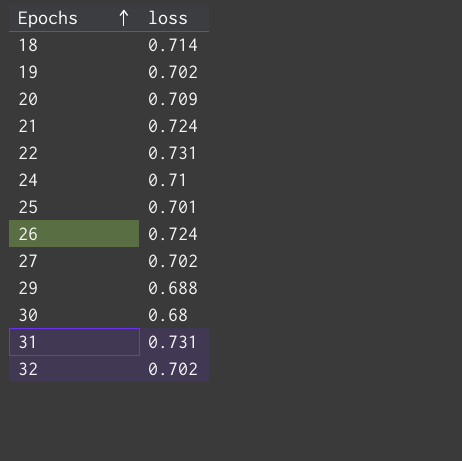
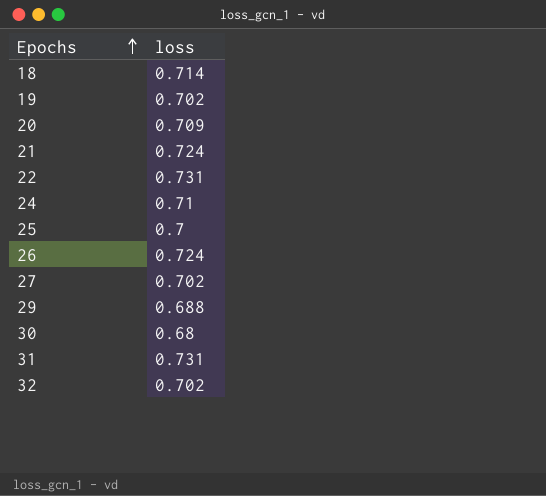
25 | loss: 0.701 -> 0.7

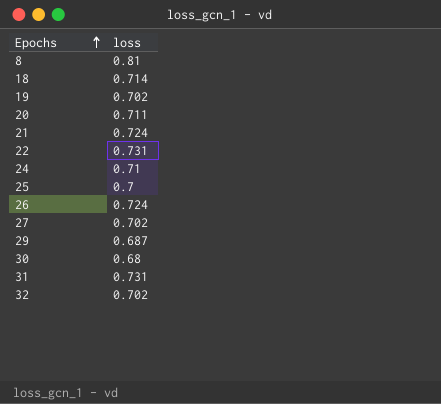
row 8: none -> 0.81
20 | loss: 0.709 -> 0.711
29 | loss: 0.688 -> 0.687

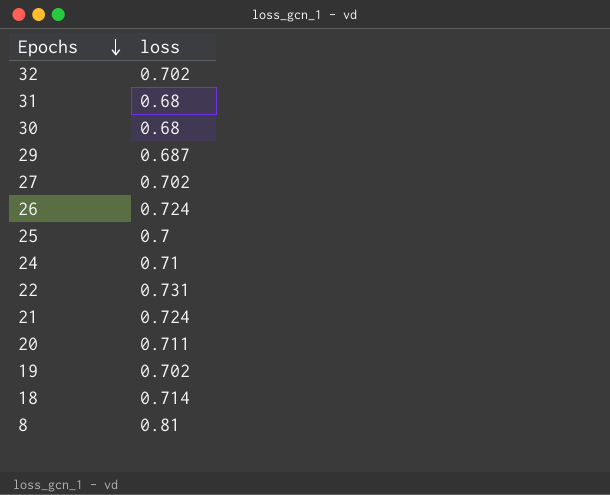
row order: Epochs ascending -> Epochs descending
31 | loss: 0.731 -> 0.68

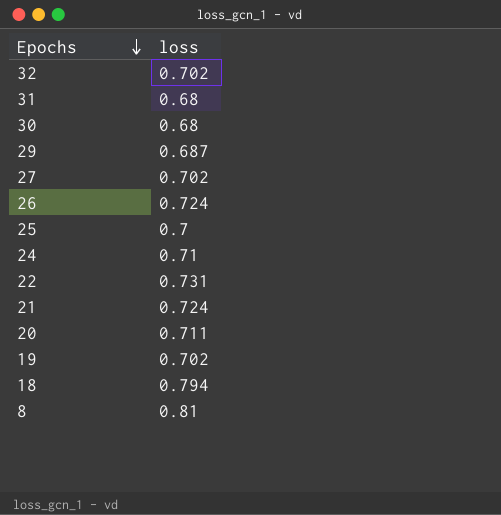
18 | loss: 0.714 -> 0.794

